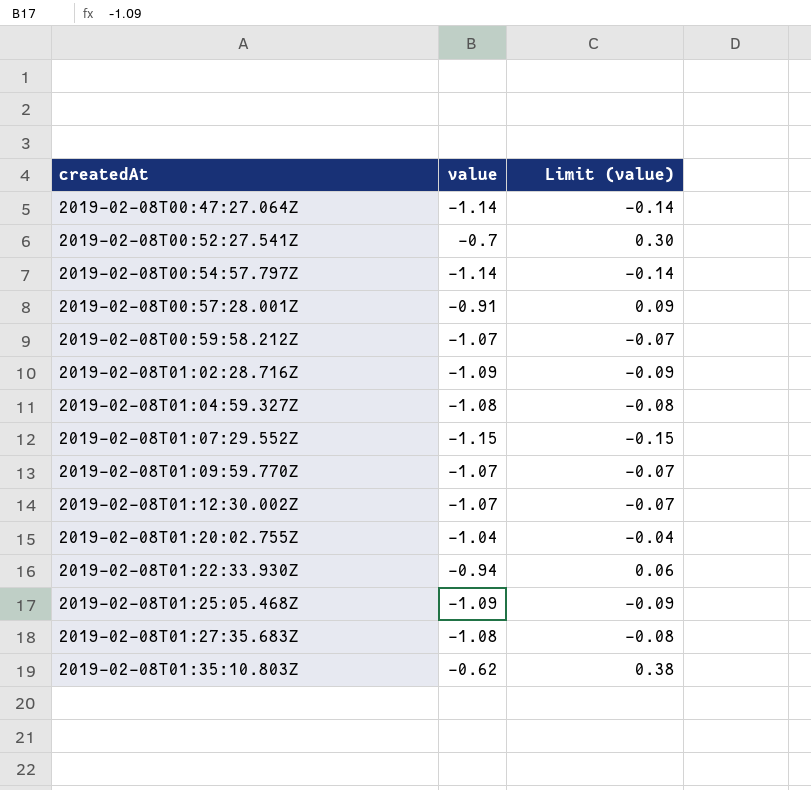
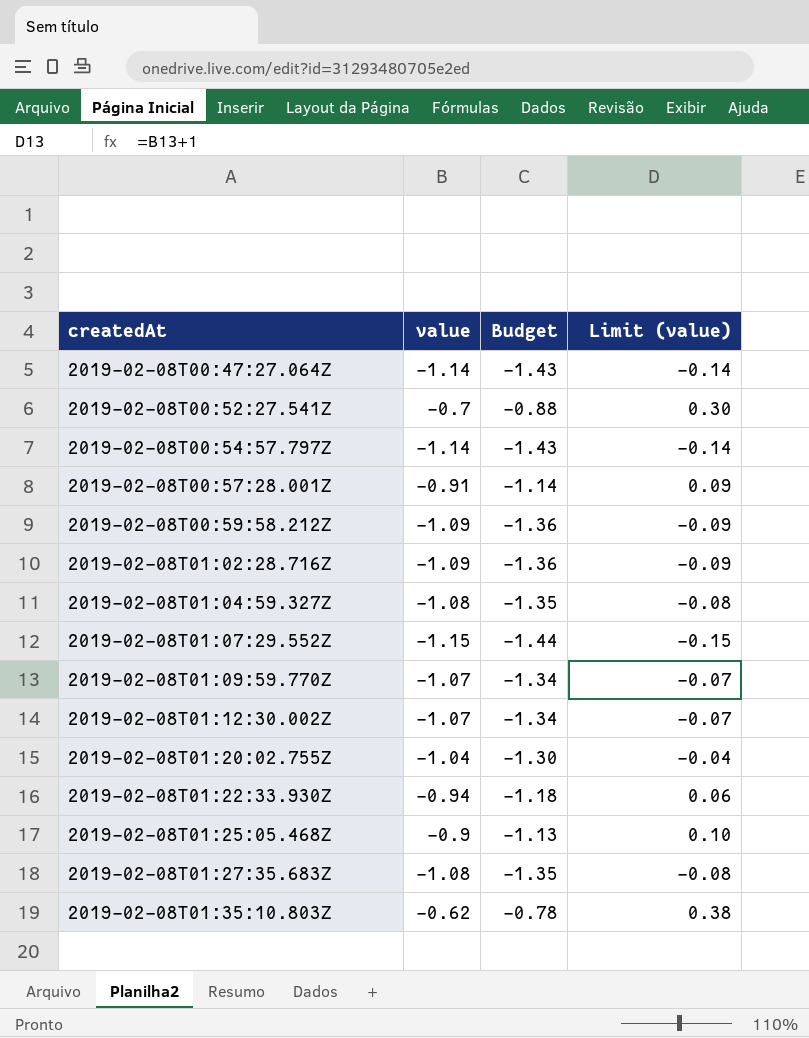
column Budget | formula: none -> [value] * 1.25
2019-02-08T00:59:58.212Z | value: -1.07 -> -1.09
2019-02-08T00:59:58.212Z | Limit (value): -0.07 -> -0.09
2019-02-08T01:25:05.468Z | value: -1.09 -> -0.9
2019-02-08T01:25:05.468Z | Limit (value): -0.09 -> 0.10

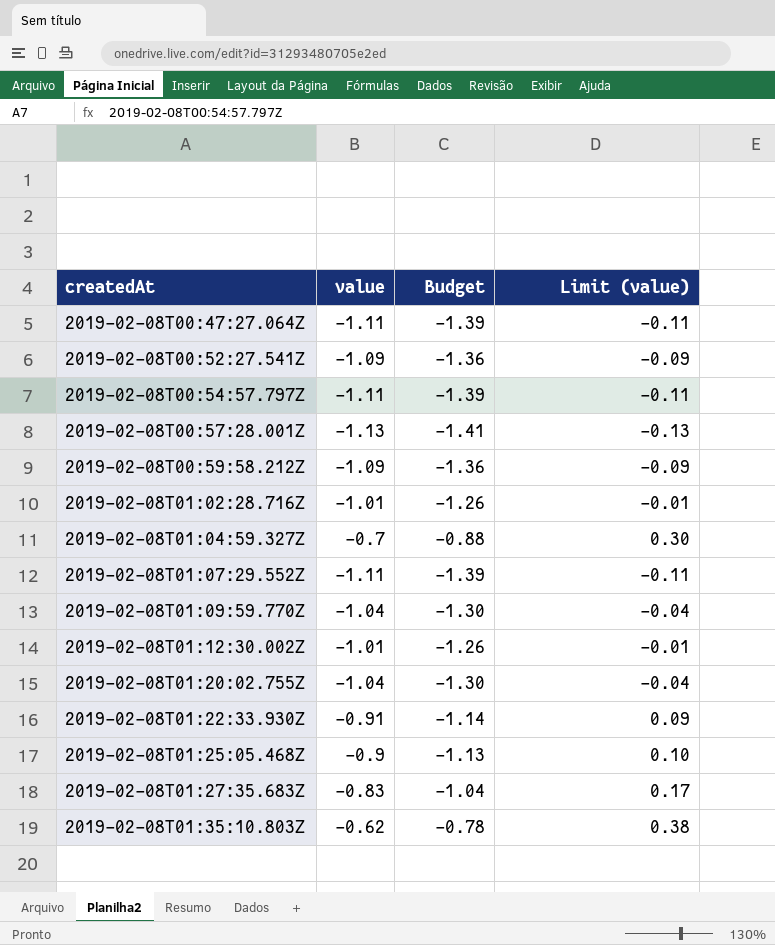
2019-02-08T00:47:27.064Z | value: -1.14 -> -1.11
2019-02-08T00:47:27.064Z | Budget: -1.43 -> -1.39
2019-02-08T00:47:27.064Z | Limit (value): -0.14 -> -0.11
2019-02-08T00:52:27.541Z | value: -0.7 -> -1.09
2019-02-08T00:52:27.541Z | Budget: -0.88 -> -1.36
2019-02-08T00:52:27.541Z | Limit (value): 0.30 -> -0.09
2019-02-08T00:54:57.797Z | value: -1.14 -> -1.11
2019-02-08T00:54:57.797Z | Budget: -1.43 -> -1.39
2019-02-08T00:54:57.797Z | Limit (value): -0.14 -> -0.11
2019-02-08T00:57:28.001Z | value: -0.91 -> -1.13
2019-02-08T00:57:28.001Z | Budget: -1.14 -> -1.41
2019-02-08T00:57:28.001Z | Limit (value): 0.09 -> -0.13
2019-02-08T01:02:28.716Z | value: -1.09 -> -1.01
2019-02-08T01:02:28.716Z | Budget: -1.36 -> -1.26
2019-02-08T01:02:28.716Z | Limit (value): -0.09 -> -0.01
2019-02-08T01:04:59.327Z | value: -1.08 -> -0.7
2019-02-08T01:04:59.327Z | Budget: -1.35 -> -0.88
2019-02-08T01:04:59.327Z | Limit (value): -0.08 -> 0.30
2019-02-08T01:07:29.552Z | value: -1.15 -> -1.11
2019-02-08T01:07:29.552Z | Budget: -1.44 -> -1.39
2019-02-08T01:07:29.552Z | Limit (value): -0.15 -> -0.11
2019-02-08T01:09:59.770Z | value: -1.07 -> -1.04
2019-02-08T01:09:59.770Z | Budget: -1.34 -> -1.30
2019-02-08T01:09:59.770Z | Limit (value): -0.07 -> -0.04
2019-02-08T01:12:30.002Z | value: -1.07 -> -1.01
2019-02-08T01:12:30.002Z | Budget: -1.34 -> -1.26
2019-02-08T01:12:30.002Z | Limit (value): -0.07 -> -0.01
2019-02-08T01:22:33.930Z | value: -0.94 -> -0.91
2019-02-08T01:22:33.930Z | Budget: -1.18 -> -1.14
2019-02-08T01:22:33.930Z | Limit (value): 0.06 -> 0.09
2019-02-08T01:27:35.683Z | value: -1.08 -> -0.83
2019-02-08T01:27:35.683Z | Budget: -1.35 -> -1.04
2019-02-08T01:27:35.683Z | Limit (value): -0.08 -> 0.17

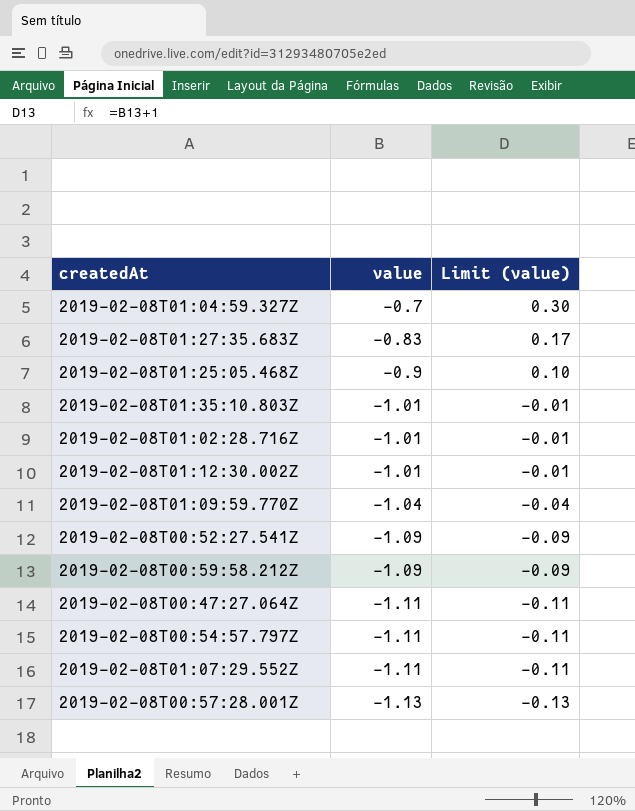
row order: createdAt ascending -> value descending
column Budget | formula: [value] * 1.25 -> none
row 2019-02-08T01:20:02.755Z: -1.04 | -1.30 | -0.04 -> none
row 2019-02-08T01:22:33.930Z: -0.91 | -1.14 | 0.09 -> none
2019-02-08T01:35:10.803Z | value: -0.62 -> -1.01
2019-02-08T01:35:10.803Z | Limit (value): 0.38 -> -0.01

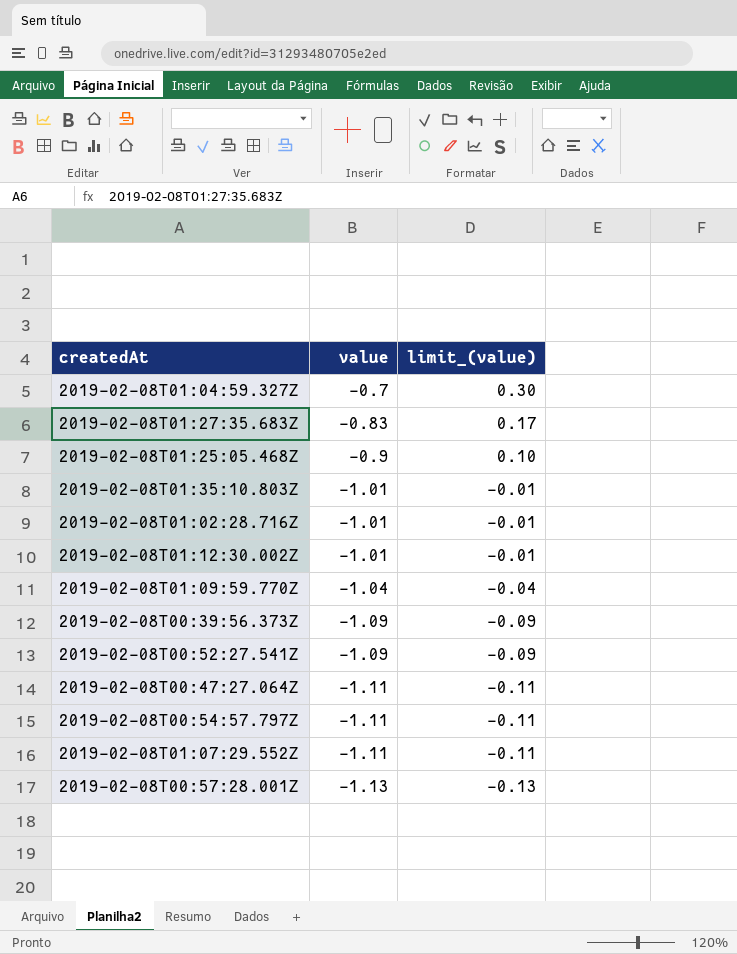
column name: Limit (value) -> limit_(value)
row 2019-02-08T00:59:58.212Z: -1.09 | -0.09 -> none
row 2019-02-08T00:39:56.373Z: none -> -1.09 | -0.09

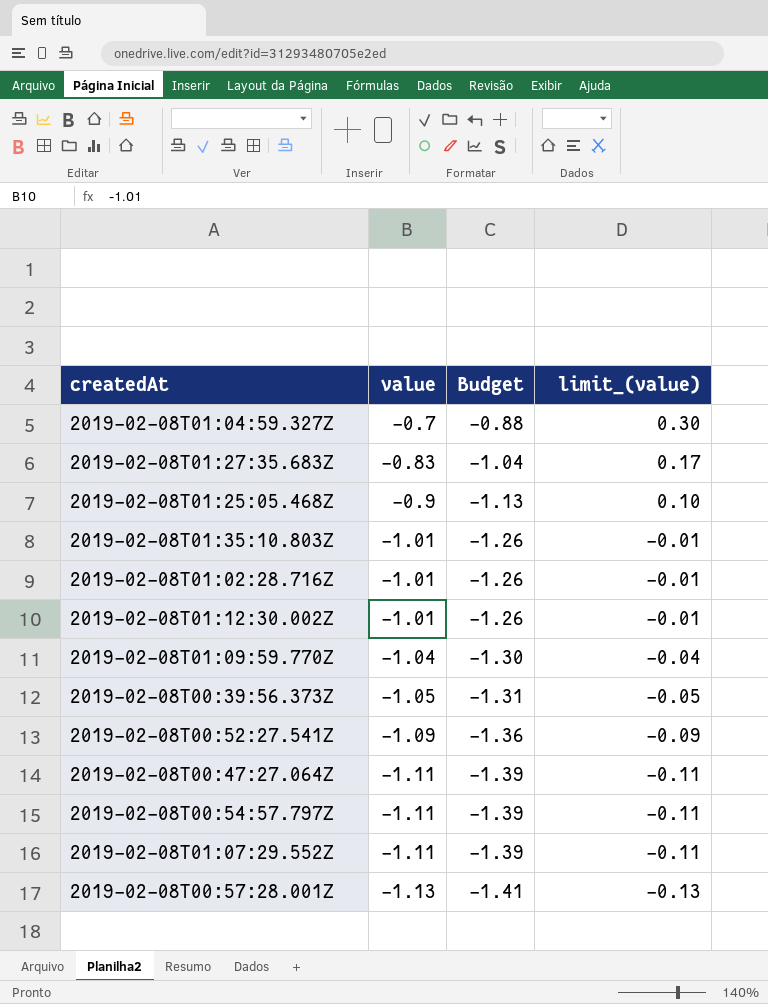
column Budget | formula: none -> [value] * 1.25
2019-02-08T00:39:56.373Z | value: -1.09 -> -1.05
2019-02-08T00:39:56.373Z | limit_(value): -0.09 -> -0.05

